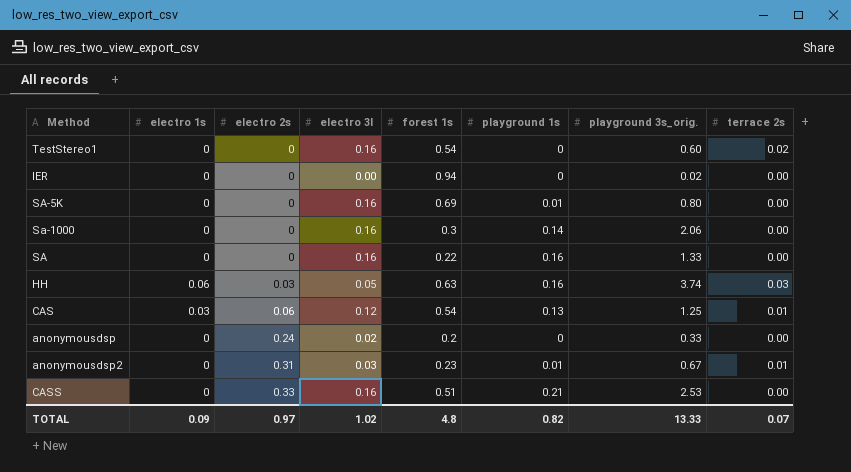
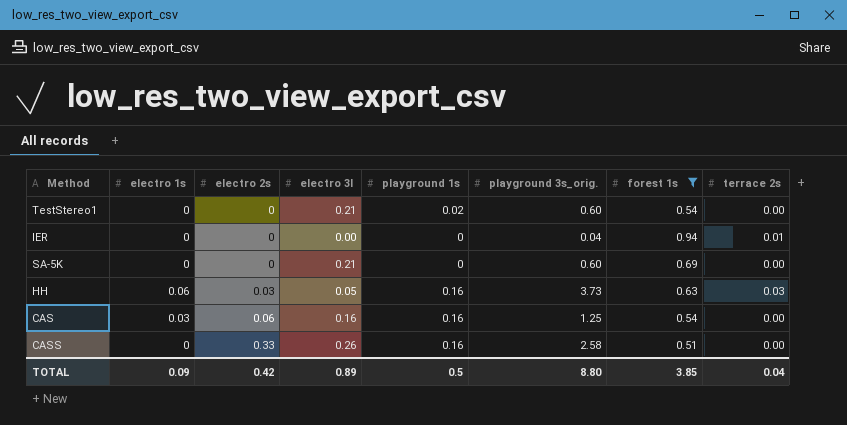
filter: none -> forest 1s >= 0.51
column forest 1s | position: 5 -> 7
TestStereo1 | electro 3l: 0.16 -> 0.21
TestStereo1 | playground 1s: 0 -> 0.02
TestStereo1 | terrace 2s: 0.02 -> 0.00
IER | playground 3s_orig.: 0.02 -> 0.04
IER | terrace 2s: 0.00 -> 0.01
SA-5K | electro 3l: 0.16 -> 0.21
SA-5K | playground 1s: 0.01 -> 0
SA-5K | playground 3s_orig.: 0.80 -> 0.60
HH | playground 3s_orig.: 3.74 -> 3.73
CAS | electro 3l: 0.12 -> 0.16
CAS | playground 1s: 0.13 -> 0.16
CAS | terrace 2s: 0.01 -> 0.00
CASS | electro 3l: 0.16 -> 0.26
CASS | playground 1s: 0.21 -> 0.16
CASS | playground 3s_orig.: 2.53 -> 2.58
TOTAL | electro 2s: 0.97 -> 0.42
TOTAL | electro 3l: 1.02 -> 0.89
TOTAL | playground 1s: 0.82 -> 0.5
TOTAL | playground 3s_orig.: 13.33 -> 8.80
TOTAL | forest 1s: 4.8 -> 3.85
TOTAL | terrace 2s: 0.07 -> 0.04

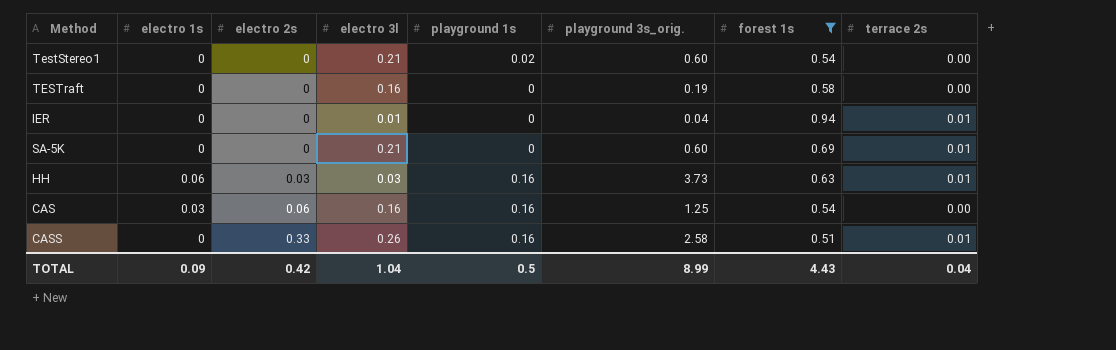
row TESTraft: none -> 0 | 0 | 0.16 | 0 | 0.19 | 0.58 | 0.00
IER | electro 3l: 0.00 -> 0.01
SA-5K | terrace 2s: 0.00 -> 0.01
HH | electro 3l: 0.05 -> 0.03
HH | terrace 2s: 0.03 -> 0.01
CASS | terrace 2s: 0.00 -> 0.01
TOTAL | electro 3l: 0.89 -> 1.04
TOTAL | playground 3s_orig.: 8.80 -> 8.99
TOTAL | forest 1s: 3.85 -> 4.43

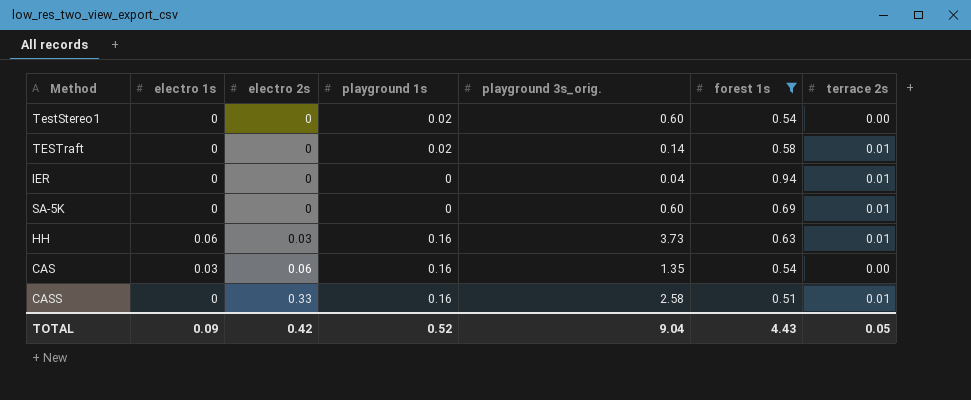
column electro 3l | position: 4 -> none
TESTraft | playground 1s: 0 -> 0.02
TESTraft | playground 3s_orig.: 0.19 -> 0.14
TESTraft | terrace 2s: 0.00 -> 0.01
CAS | playground 3s_orig.: 1.25 -> 1.35
TOTAL | playground 1s: 0.5 -> 0.52
TOTAL | playground 3s_orig.: 8.99 -> 9.04
TOTAL | terrace 2s: 0.04 -> 0.05

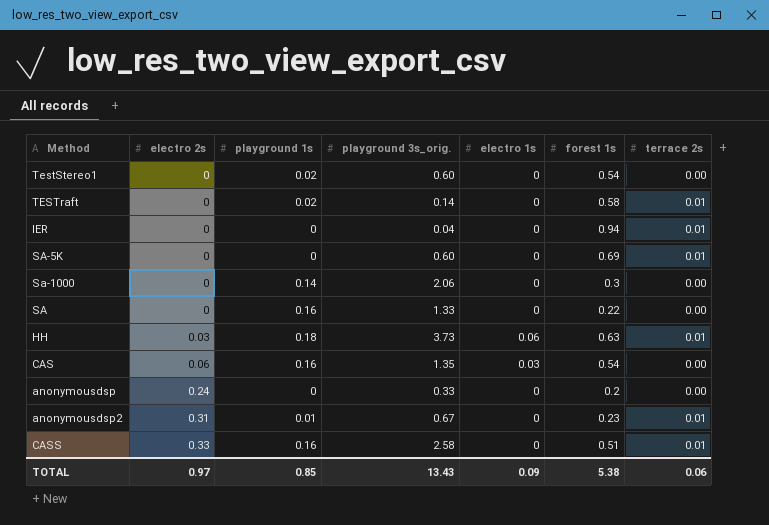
filter: forest 1s >= 0.51 -> none
column electro 1s | position: 2 -> 5
HH | playground 1s: 0.16 -> 0.18
TOTAL | electro 2s: 0.42 -> 0.97
TOTAL | playground 1s: 0.52 -> 0.85
TOTAL | playground 3s_orig.: 9.04 -> 13.43
TOTAL | forest 1s: 4.43 -> 5.38
TOTAL | terrace 2s: 0.05 -> 0.06

